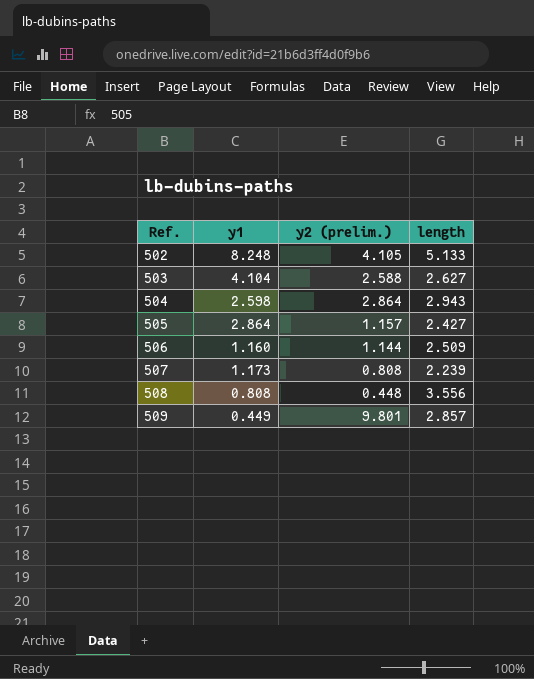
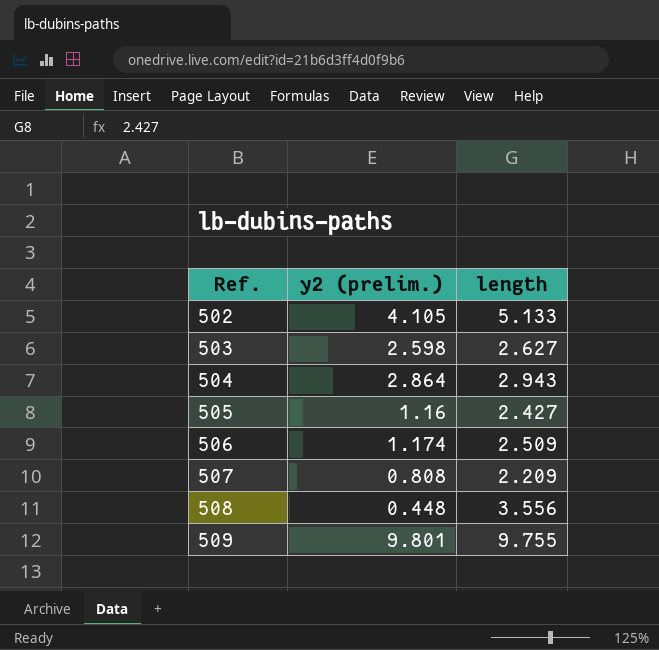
column y1 | position: 2 -> none
503 | y2 (prelim.): 2.588 -> 2.598
505 | y2 (prelim.): 1.157 -> 1.16
506 | y2 (prelim.): 1.144 -> 1.174
507 | length: 2.239 -> 2.209
509 | length: 2.857 -> 9.755

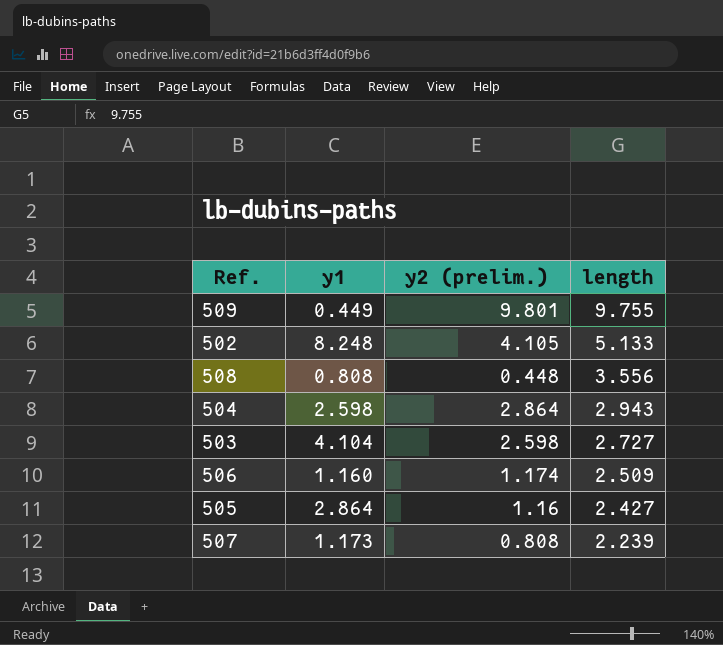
row order: Ref. ascending -> length descending
column y1 | position: none -> 2
503 | length: 2.627 -> 2.727
507 | length: 2.209 -> 2.239

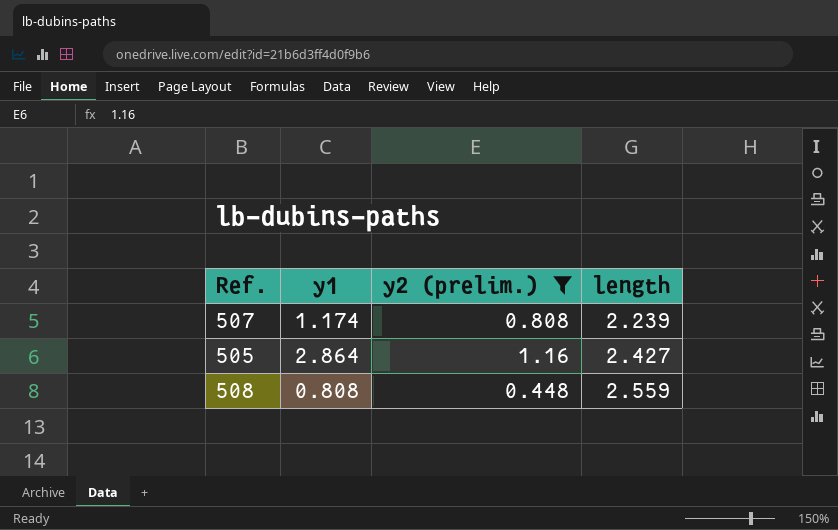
filter: none -> y2 (prelim.) <= 1.16
row order: length descending -> length ascending
507 | y1: 1.173 -> 1.174
508 | length: 3.556 -> 2.559

